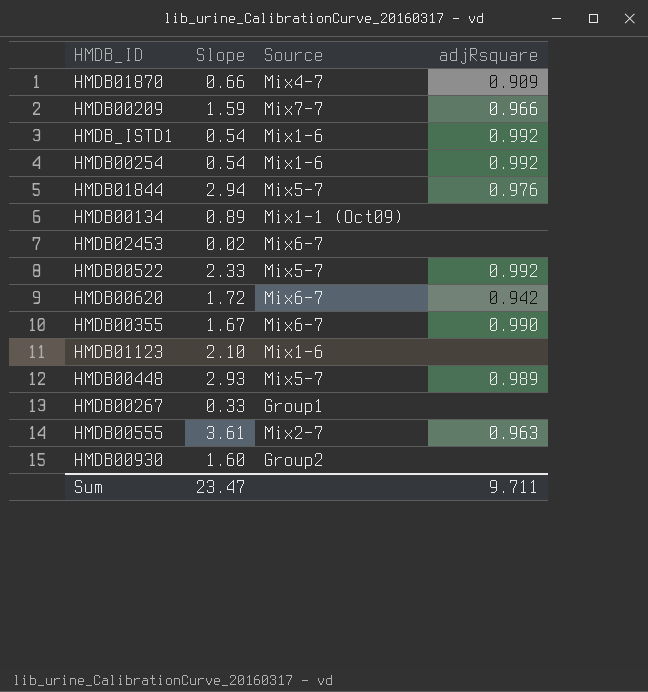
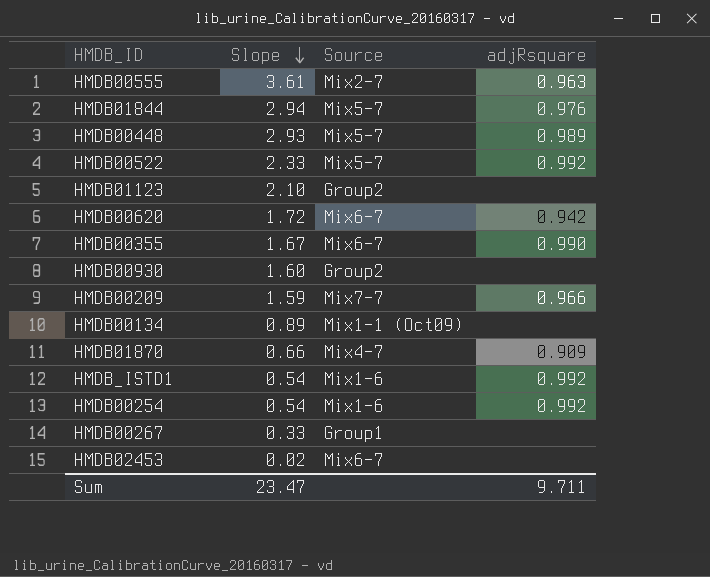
row order: none -> Slope descending
HMDB01123 | Source: Mix1-6 -> Group2

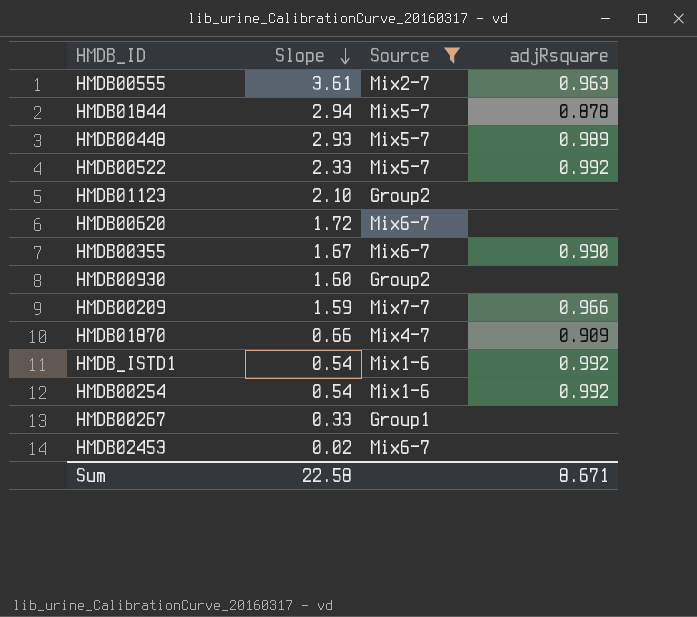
filter: none -> Source != Mix1-1 (Oct09)
HMDB01844 | adjRsquare: 0.976 -> 0.878
HMDB00620 | adjRsquare: 0.942 -> none
Sum | Slope: 23.47 -> 22.58
Sum | adjRsquare: 9.711 -> 8.671

